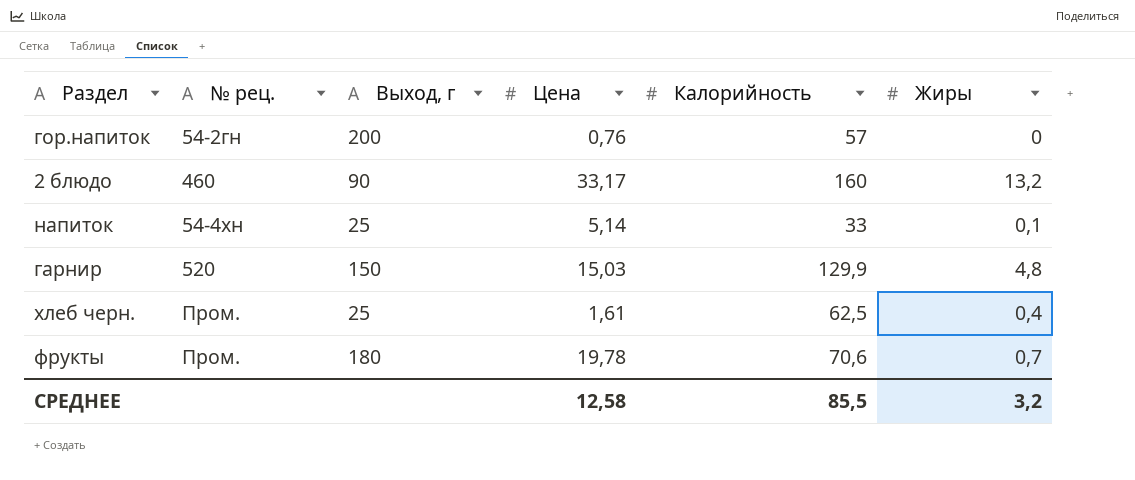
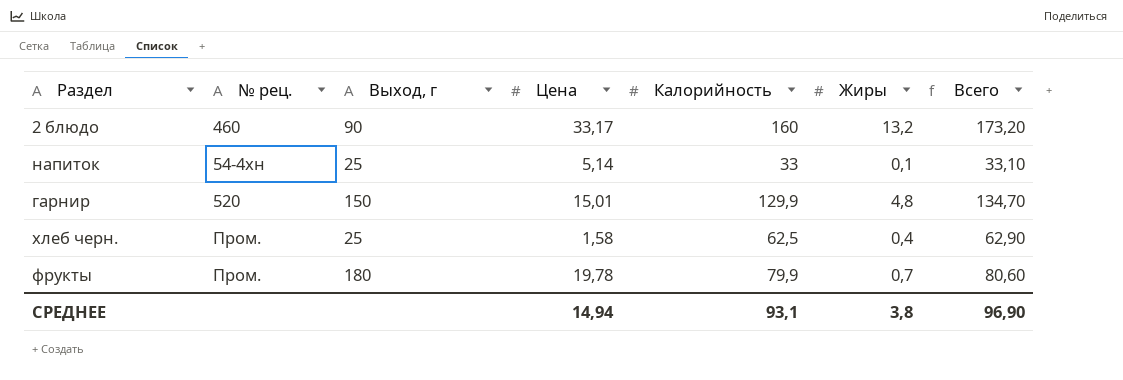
column Всего | formula: none -> [Калорийность] + [Жиры]
row гор.напиток: 54-2гн | 200 | 0,76 | 57 | 0 -> none
гарнир | Цена: 15,03 -> 15,01
хлеб черн. | Цена: 1,61 -> 1,58
фрукты | Калорийность: 70,6 -> 79,9
СРЕДНЕЕ | Цена: 12,58 -> 14,94
СРЕДНЕЕ | Калорийность: 85,5 -> 93,1
СРЕДНЕЕ | Жиры: 3,2 -> 3,8

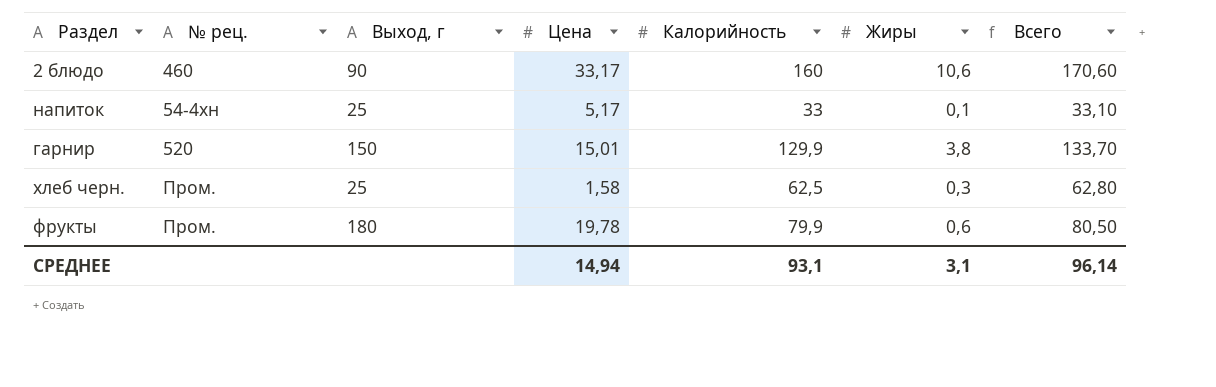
2 блюдо | Жиры: 13,2 -> 10,6
2 блюдо | Всего: 173,20 -> 170,60
напиток | Цена: 5,14 -> 5,17
гарнир | Жиры: 4,8 -> 3,8
гарнир | Всего: 134,70 -> 133,70
хлеб черн. | Жиры: 0,4 -> 0,3
хлеб черн. | Всего: 62,90 -> 62,80
фрукты | Жиры: 0,7 -> 0,6
фрукты | Всего: 80,60 -> 80,50
СРЕДНЕЕ | Жиры: 3,8 -> 3,1
СРЕДНЕЕ | Всего: 96,90 -> 96,14

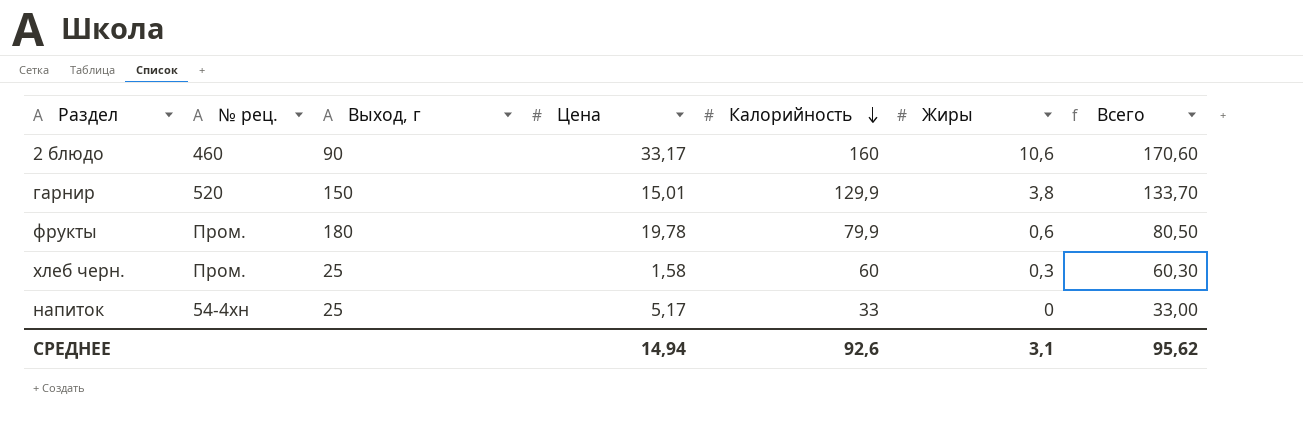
row order: none -> Калорийность descending
хлеб черн. | Калорийность: 62,5 -> 60
хлеб черн. | Всего: 62,80 -> 60,30
напиток | Жиры: 0,1 -> 0
напиток | Всего: 33,10 -> 33,00
СРЕДНЕЕ | Калорийность: 93,1 -> 92,6
СРЕДНЕЕ | Всего: 96,14 -> 95,62

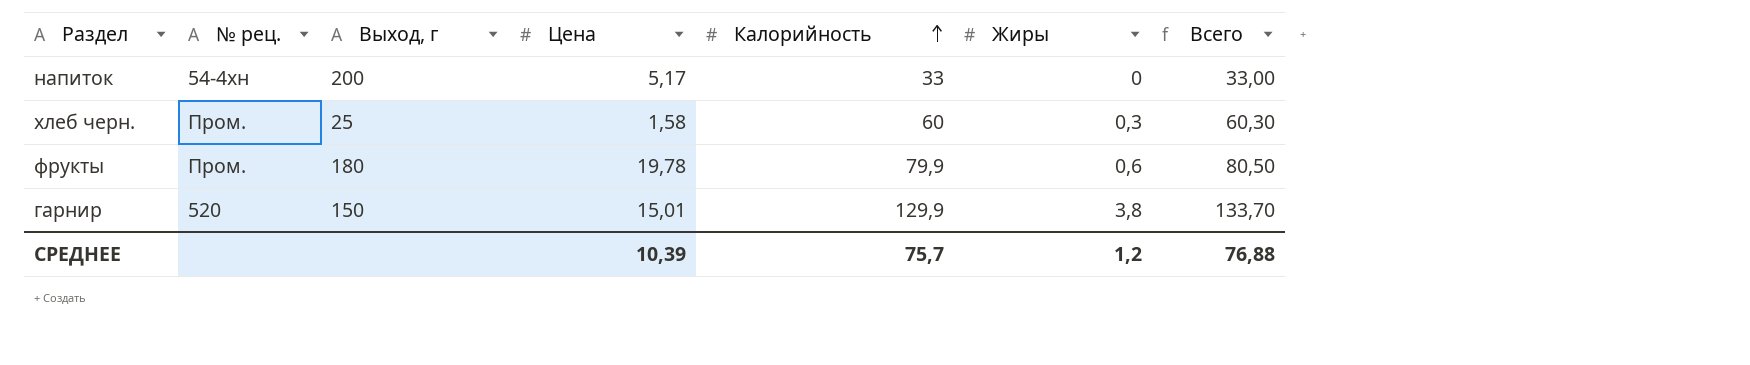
row order: Калорийность descending -> Калорийность ascending
row 2 блюдо: 460 | 90 | 33,17 | 160 | 10,6 | 170,60 -> none
напиток | Выход, г: 25 -> 200
СРЕДНЕЕ | Цена: 14,94 -> 10,39
СРЕДНЕЕ | Калорийность: 92,6 -> 75,7
СРЕДНЕЕ | Жиры: 3,1 -> 1,2
СРЕДНЕЕ | Всего: 95,62 -> 76,88

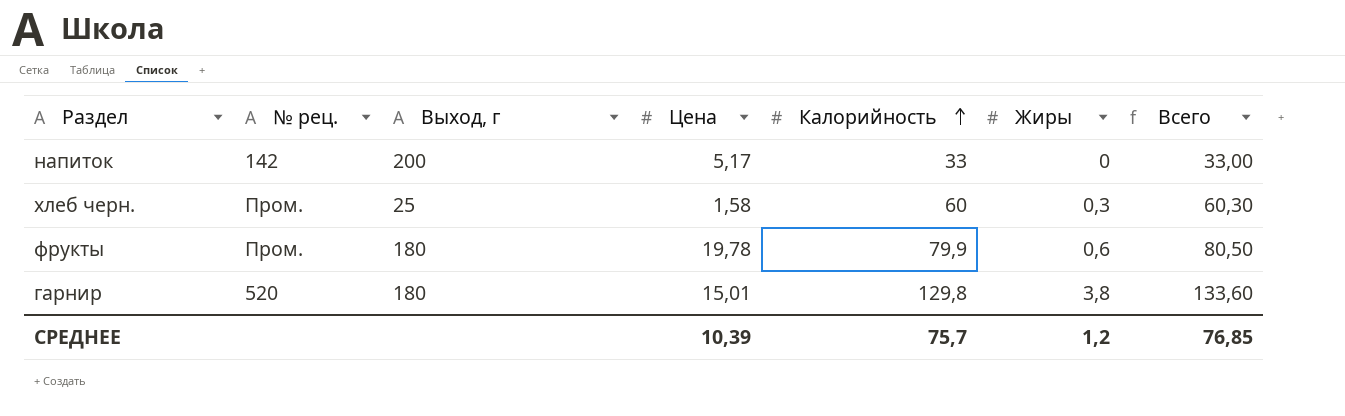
напиток | № рец.: 54-4хн -> 142
гарнир | Выход, г: 150 -> 180
гарнир | Калорийность: 129,9 -> 129,8
гарнир | Всего: 133,70 -> 133,60
СРЕДНЕЕ | Всего: 76,88 -> 76,85

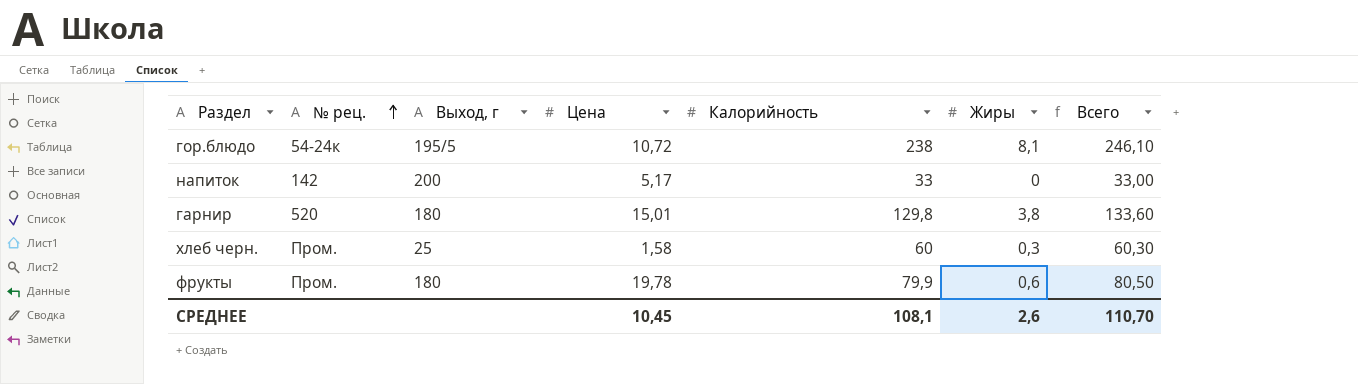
row order: Калорийность ascending -> № рец. ascending
row гор.блюдо: none -> 54-24к | 195/5 | 10,72 | 238 | 8,1 | 246,10
СРЕДНЕЕ | Цена: 10,39 -> 10,45
СРЕДНЕЕ | Калорийность: 75,7 -> 108,1
СРЕДНЕЕ | Жиры: 1,2 -> 2,6
СРЕДНЕЕ | Всего: 76,85 -> 110,70

